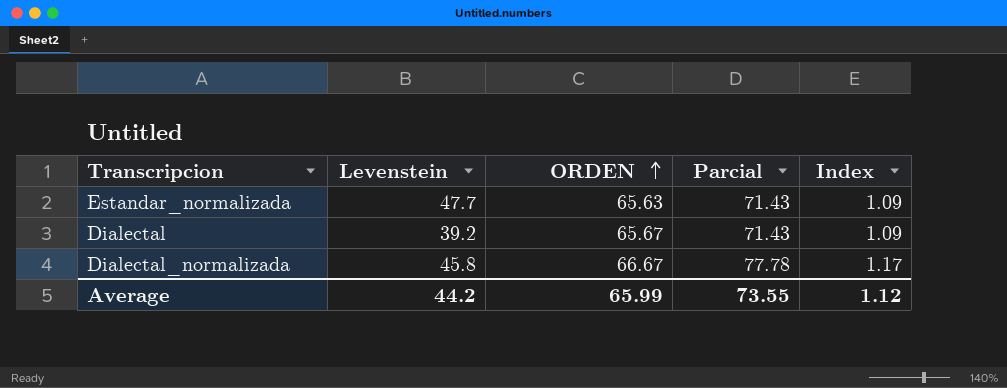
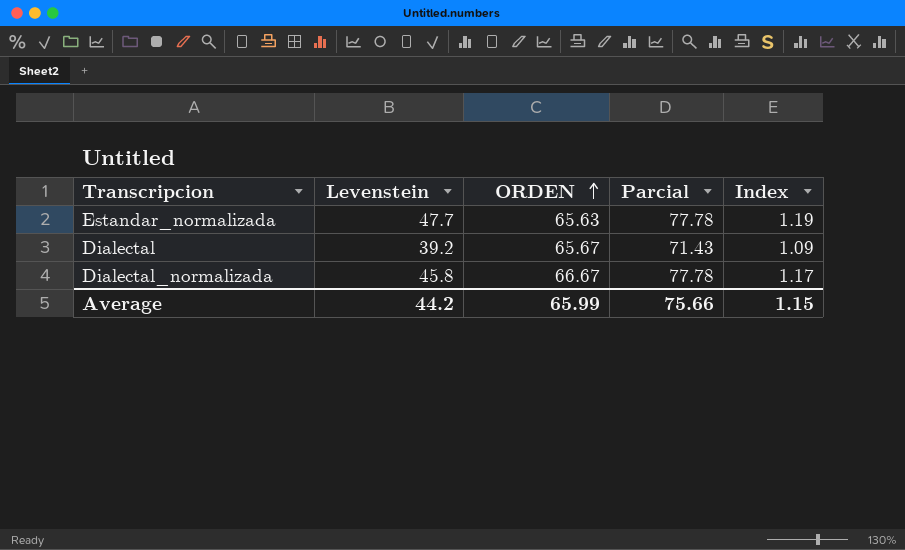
Estandar_normalizada | Parcial: 71.43 -> 77.78
Estandar_normalizada | Index: 1.09 -> 1.19
Average | Parcial: 73.55 -> 75.66
Average | Index: 1.12 -> 1.15

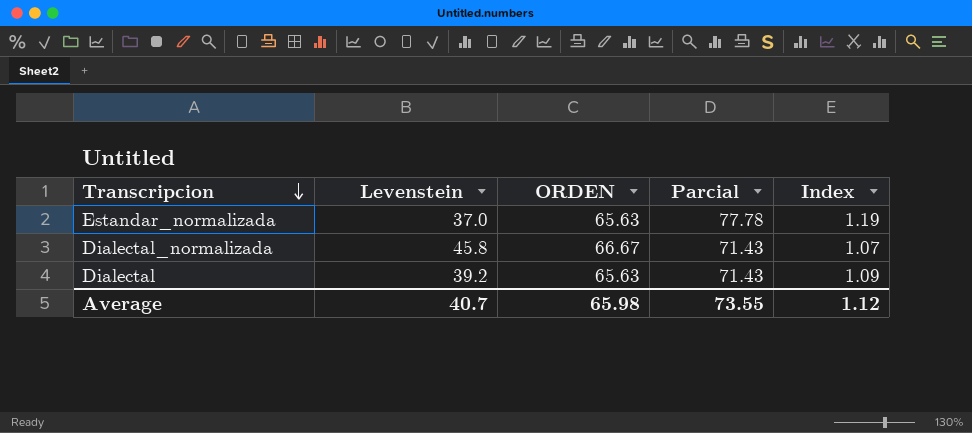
row order: ORDEN ascending -> Transcripcion descending
Estandar_normalizada | Levenstein: 47.7 -> 37.0
Dialectal_normalizada | Parcial: 77.78 -> 71.43
Dialectal_normalizada | Index: 1.17 -> 1.07
Dialectal | ORDEN: 65.67 -> 65.63
Average | Levenstein: 44.2 -> 40.7
Average | ORDEN: 65.99 -> 65.98
Average | Parcial: 75.66 -> 73.55
Average | Index: 1.15 -> 1.12

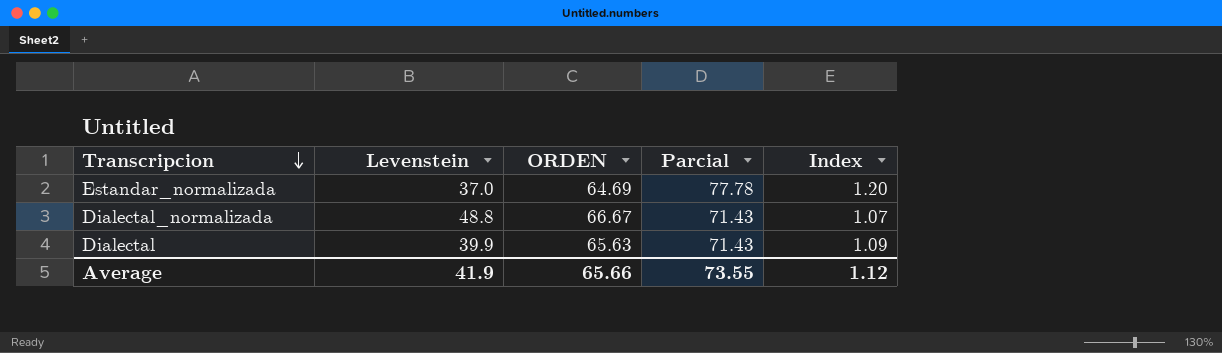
Estandar_normalizada | ORDEN: 65.63 -> 64.69
Estandar_normalizada | Index: 1.19 -> 1.20
Dialectal_normalizada | Levenstein: 45.8 -> 48.8
Dialectal | Levenstein: 39.2 -> 39.9
Average | Levenstein: 40.7 -> 41.9
Average | ORDEN: 65.98 -> 65.66

